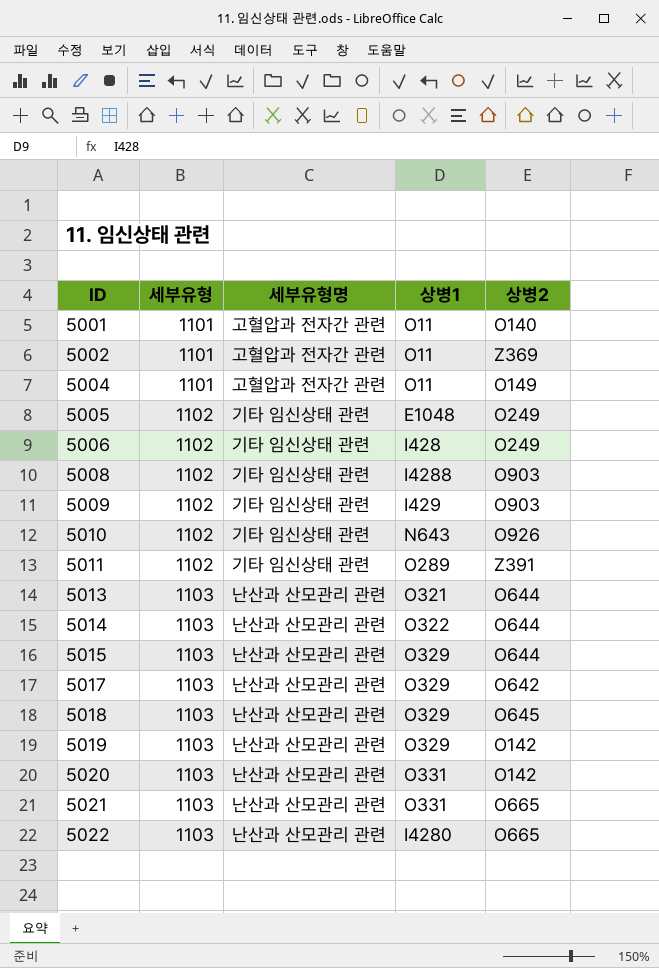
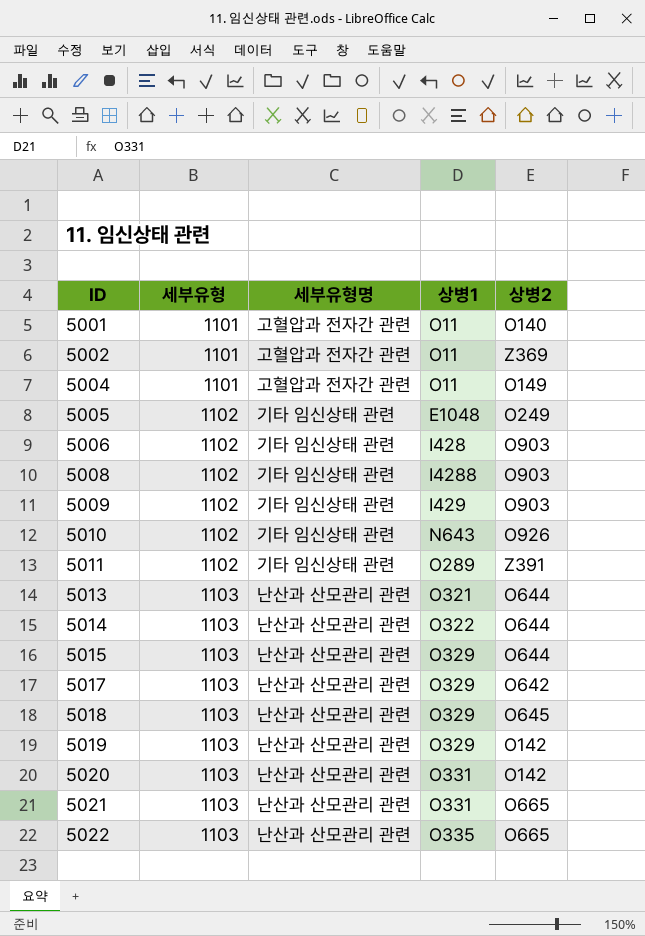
5006 | 상병2: O249 -> O903
5022 | 상병1: I4280 -> O335

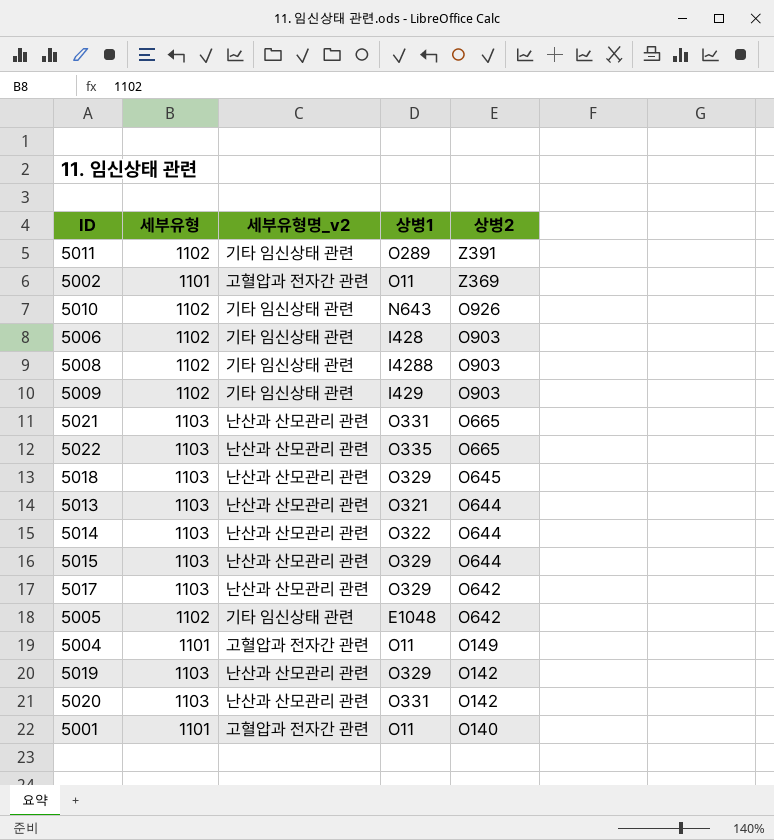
row order: ID ascending -> 상병2 descending
column name: 세부유형명 -> 세부유형명_v2
5005 | 상병2: O249 -> O642

